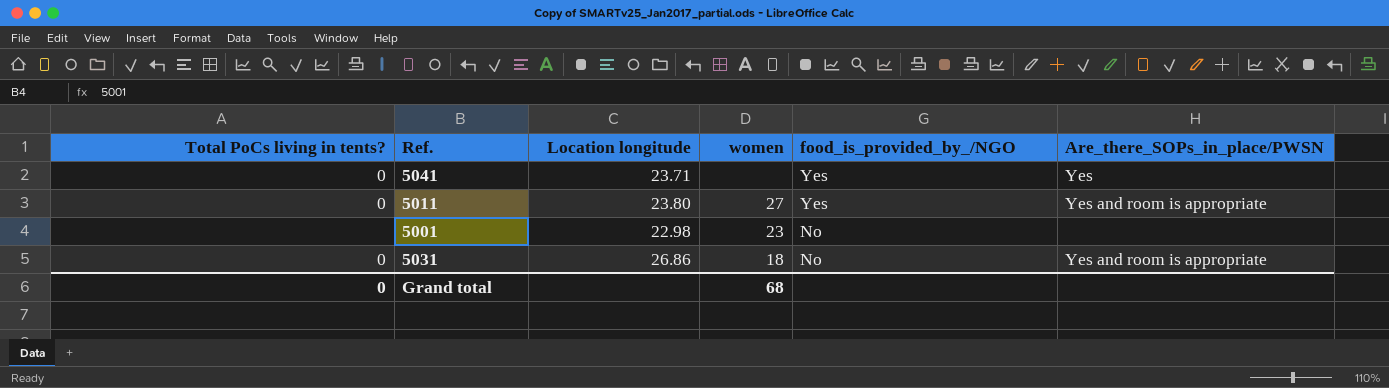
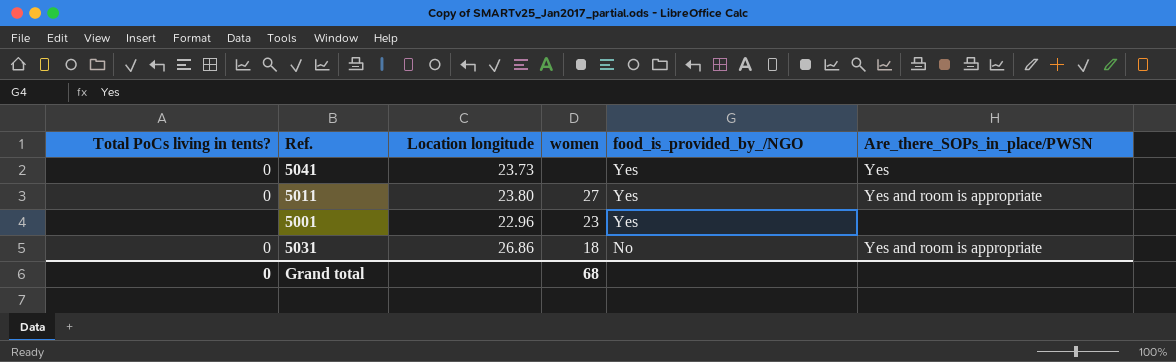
5041 | Location longitude: 23.71 -> 23.73
5001 | Location longitude: 22.98 -> 22.96
5001 | food_is_provided_by_/NGO: No -> Yes

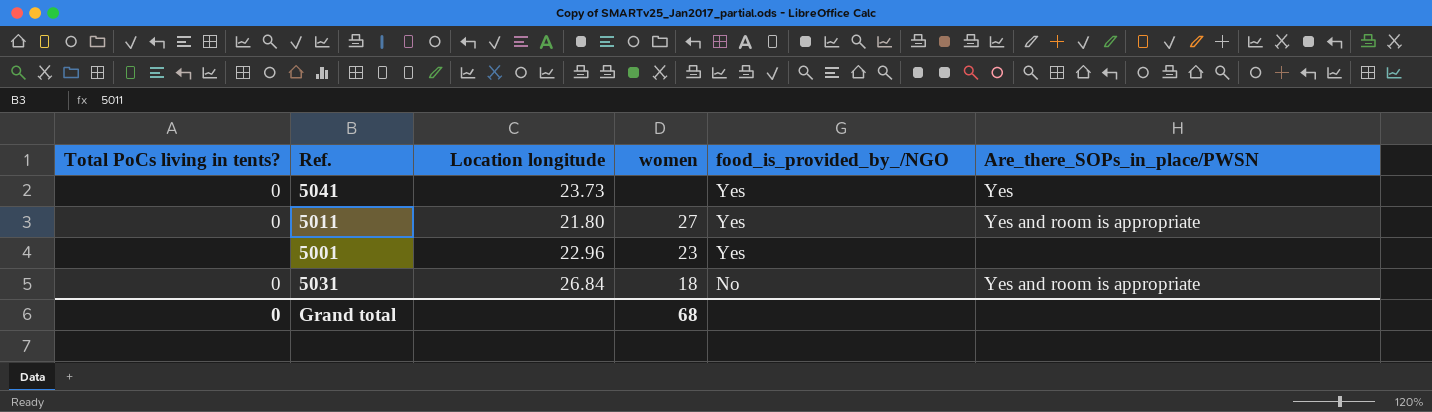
5011 | Location longitude: 23.80 -> 21.80
5031 | Location longitude: 26.86 -> 26.84

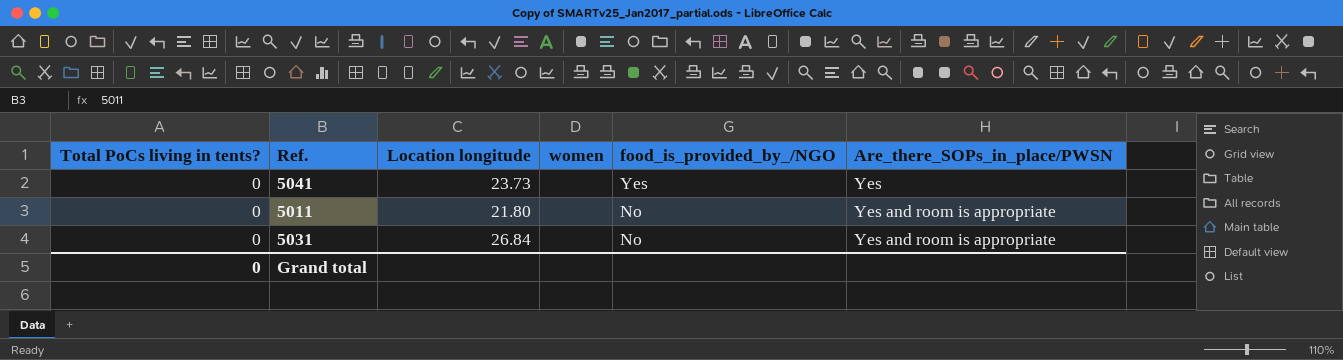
row 5001: none | 22.96 | 23 | Yes | none -> none
5011 | women: 27 -> none
5011 | food_is_provided_by_/NGO: Yes -> No
5031 | women: 18 -> none
Grand total | women: 68 -> none

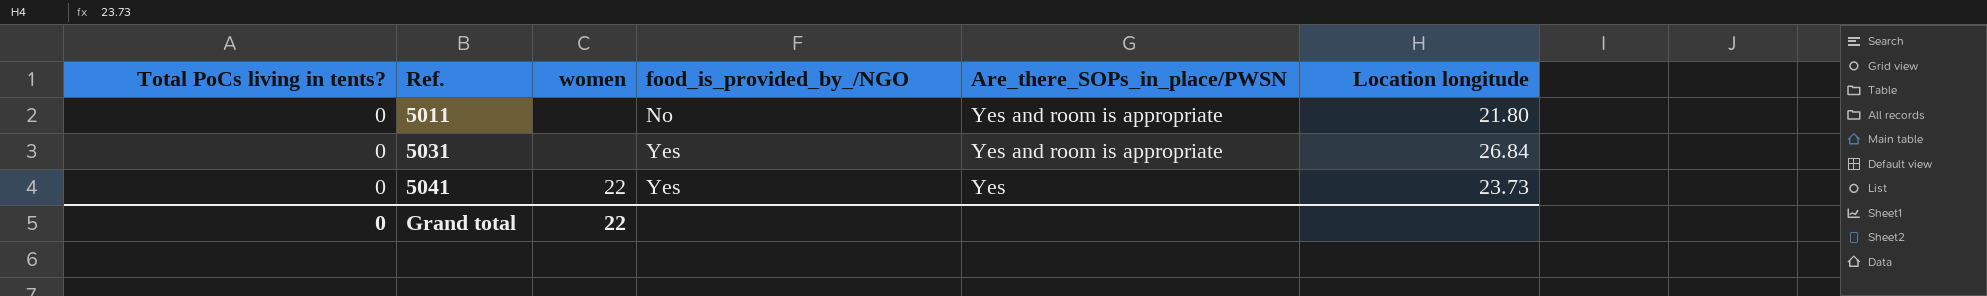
row order: food_is_provided_by_/NGO descending -> Ref. ascending
column Location longitude | position: 3 -> 6
5031 | food_is_provided_by_/NGO: No -> Yes
5041 | women: none -> 22
Grand total | women: none -> 22

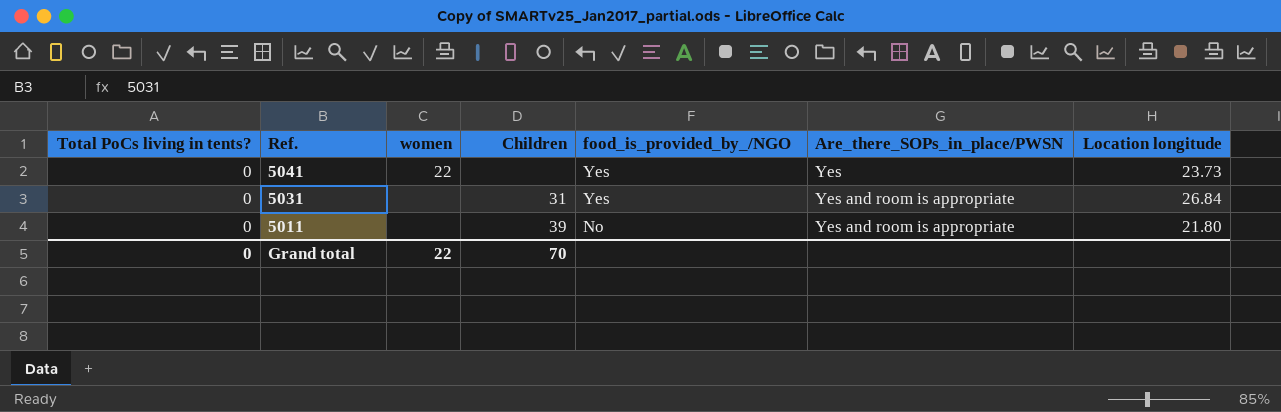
row order: Ref. ascending -> Ref. descending
column Children | position: none -> 4

